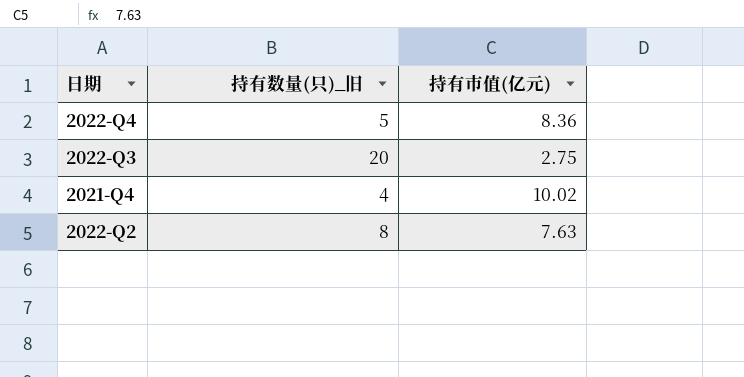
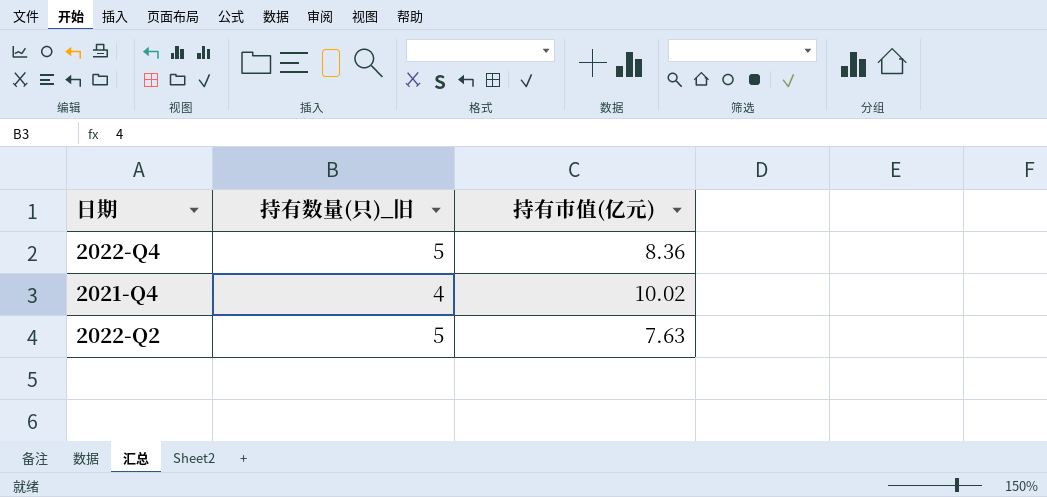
row 2022-Q3: 20 | 2.75 -> none
2022-Q2 | 持有数量(只)_旧: 8 -> 5

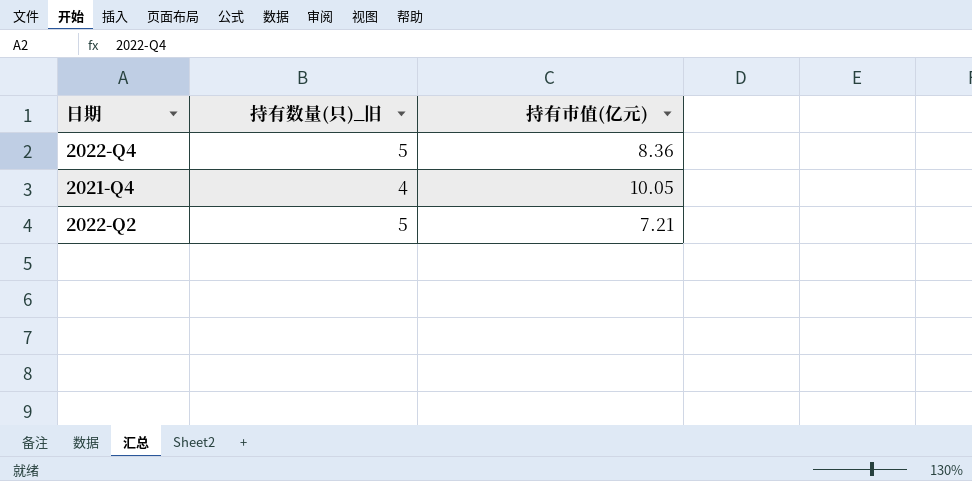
2021-Q4 | 持有市值(亿元): 10.02 -> 10.05
2022-Q2 | 持有市值(亿元): 7.63 -> 7.21

